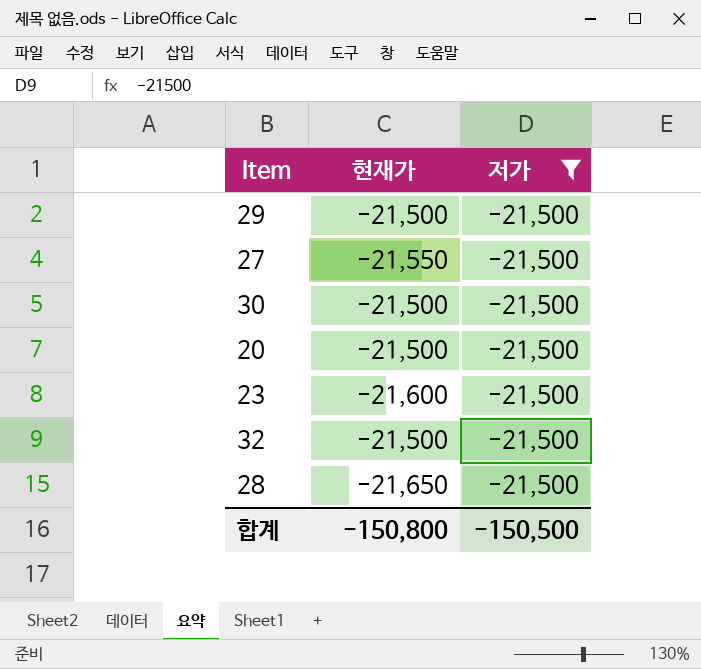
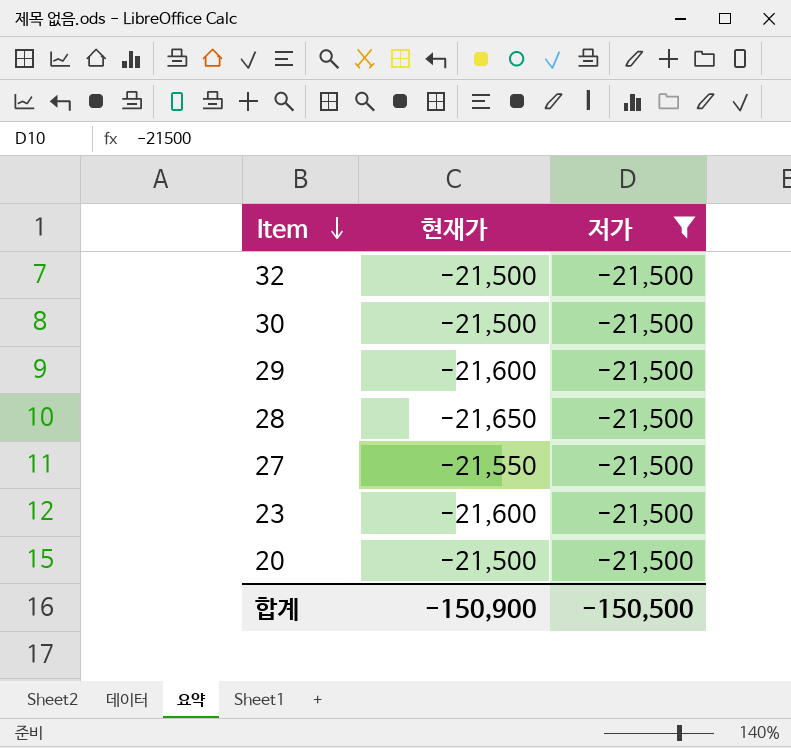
row order: none -> Item descending
29 | 현재가: -21,500 -> -21,600
합계 | 현재가: -150,800 -> -150,900

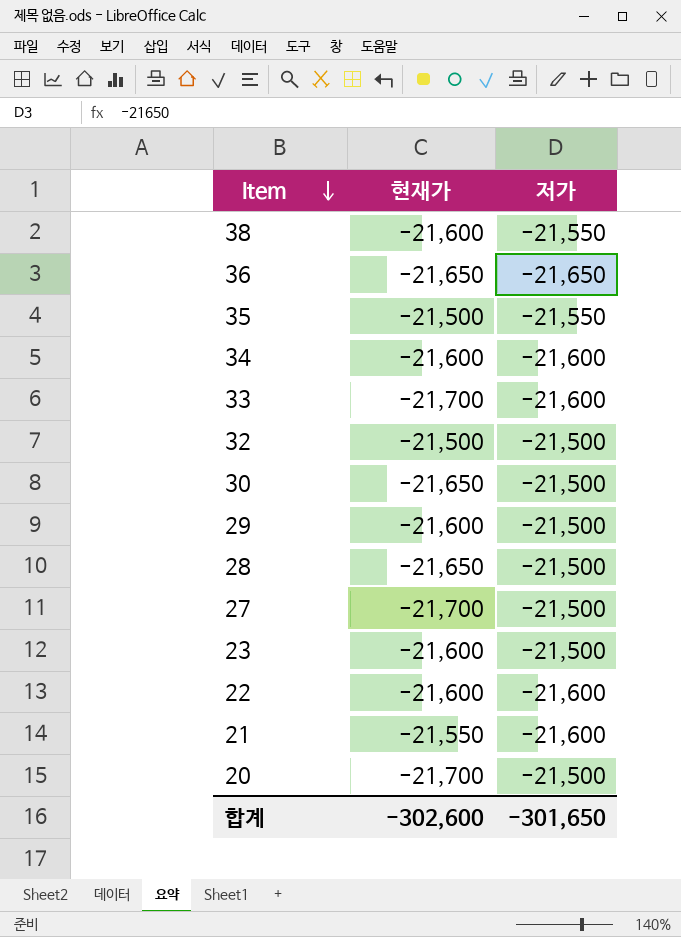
filter: 저가 = -21,500 -> none
30 | 현재가: -21,500 -> -21,650
27 | 현재가: -21,550 -> -21,700
20 | 현재가: -21,500 -> -21,700
합계 | 현재가: -150,900 -> -302,600
합계 | 저가: -150,500 -> -301,650

